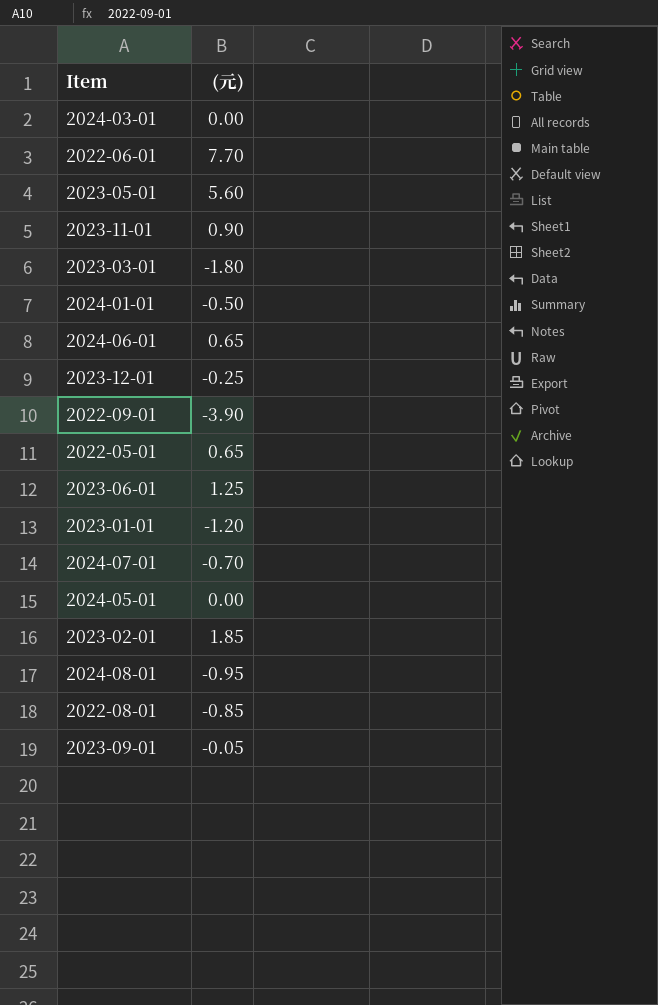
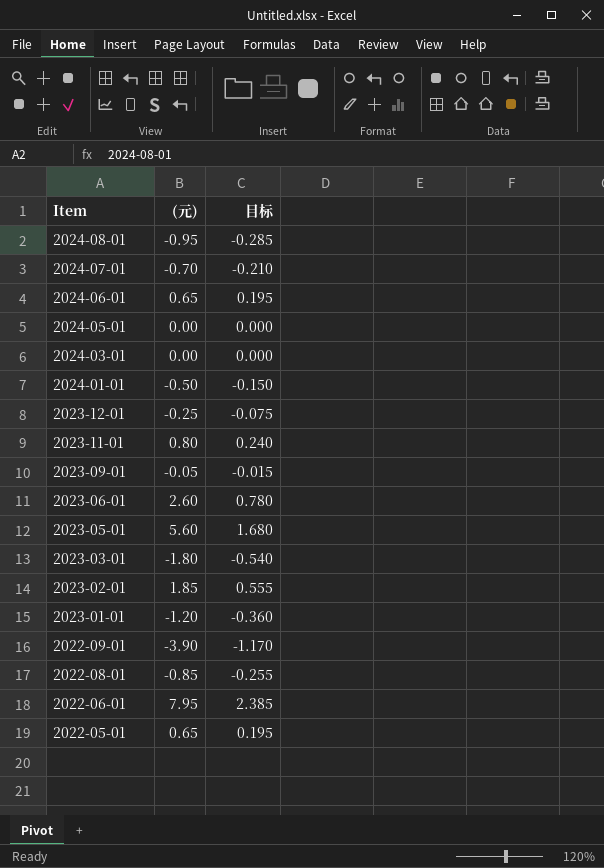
row order: none -> Item descending
column 目标 | formula: none -> [(元)] * 0.3
2023-11-01 | (元): 0.90 -> 0.80
2023-06-01 | (元): 1.25 -> 2.60
2022-06-01 | (元): 7.70 -> 7.95

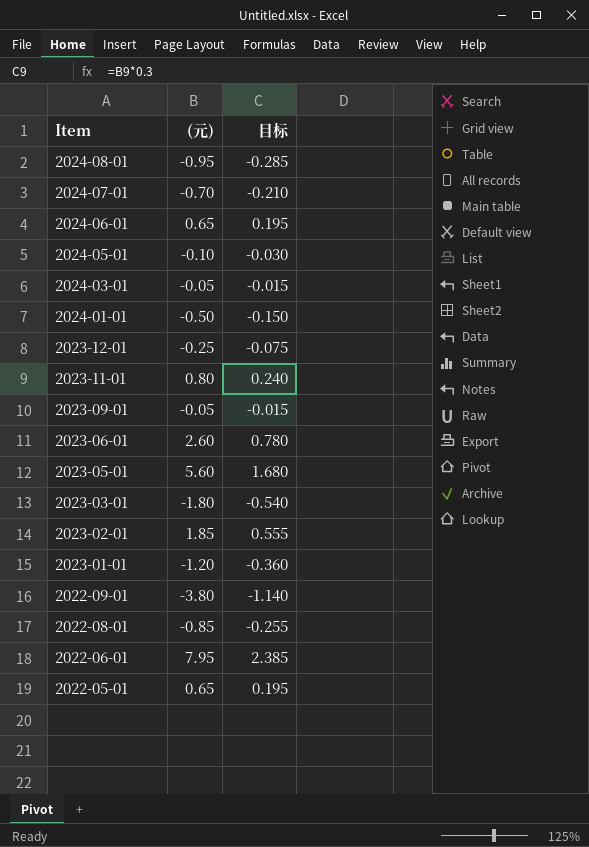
2024-05-01 | (元): 0.00 -> -0.10
2024-05-01 | 目标: 0.000 -> -0.030
2024-03-01 | (元): 0.00 -> -0.05
2024-03-01 | 目标: 0.000 -> -0.015
2022-09-01 | (元): -3.90 -> -3.80
2022-09-01 | 目标: -1.170 -> -1.140

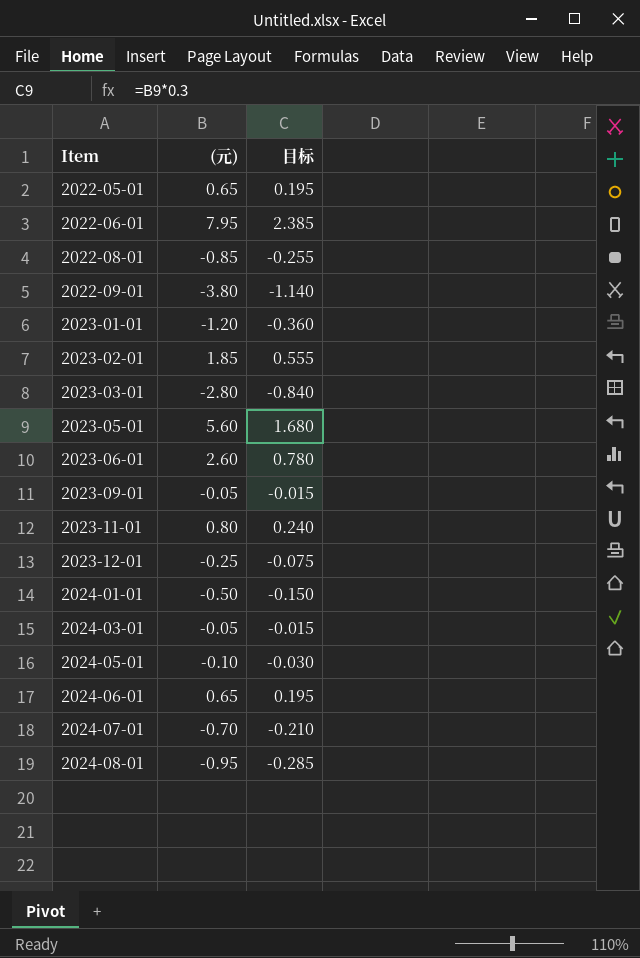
row order: Item descending -> Item ascending
2023-03-01 | (元): -1.80 -> -2.80
2023-03-01 | 目标: -0.540 -> -0.840

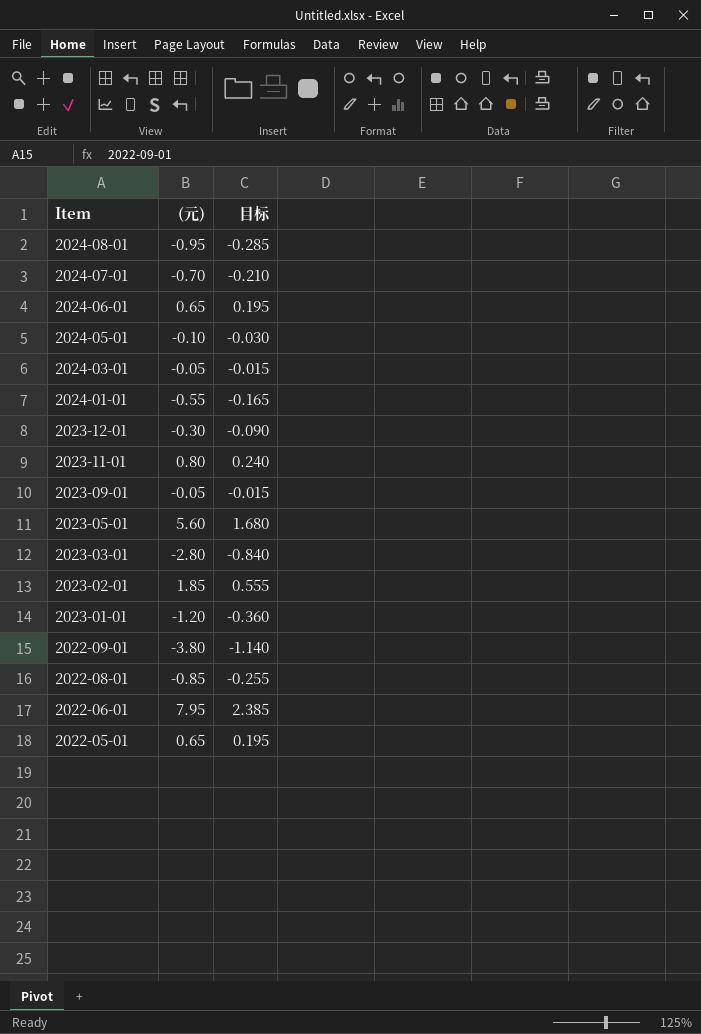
row order: Item ascending -> Item descending
row 2023-06-01: 2.60 | 0.780 -> none
2024-01-01 | (元): -0.50 -> -0.55
2024-01-01 | 目标: -0.150 -> -0.165
2023-12-01 | (元): -0.25 -> -0.30
2023-12-01 | 目标: -0.075 -> -0.090

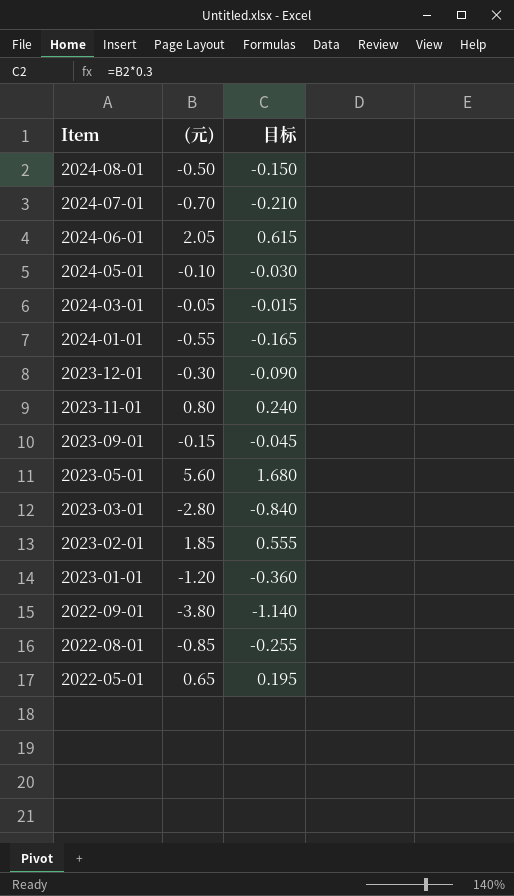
row 2022-06-01: 7.95 | 2.385 -> none
2024-08-01 | (元): -0.95 -> -0.50
2024-08-01 | 目标: -0.285 -> -0.150
2024-06-01 | (元): 0.65 -> 2.05
2024-06-01 | 目标: 0.195 -> 0.615
2023-09-01 | (元): -0.05 -> -0.15
2023-09-01 | 目标: -0.015 -> -0.045

